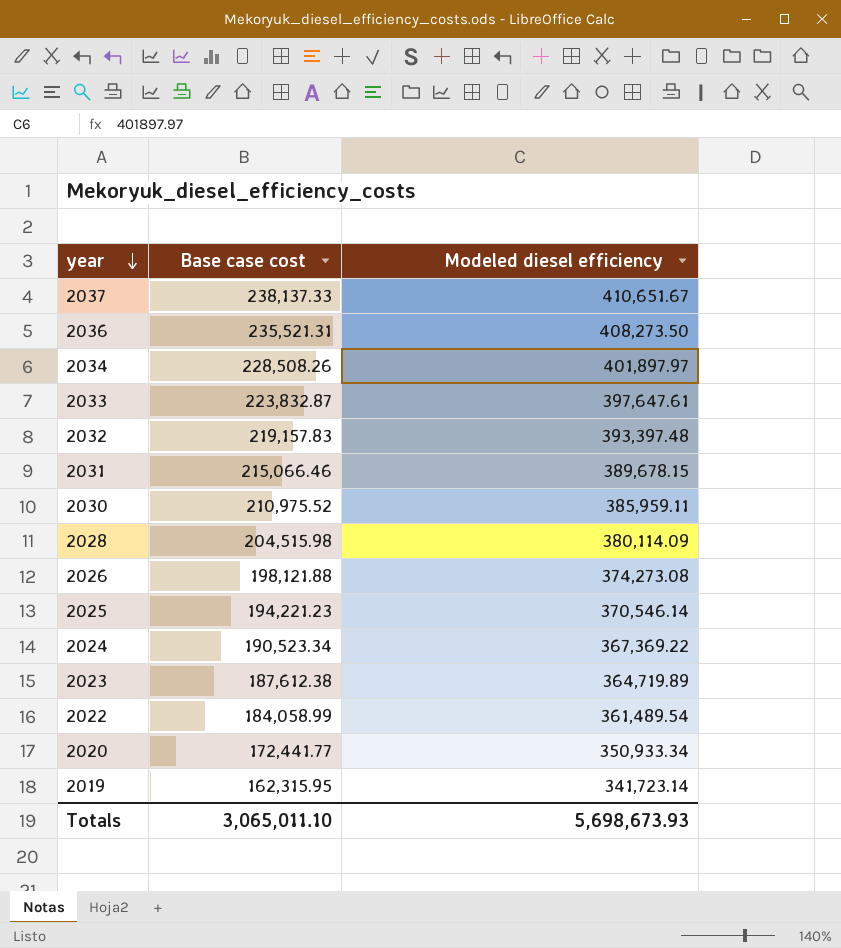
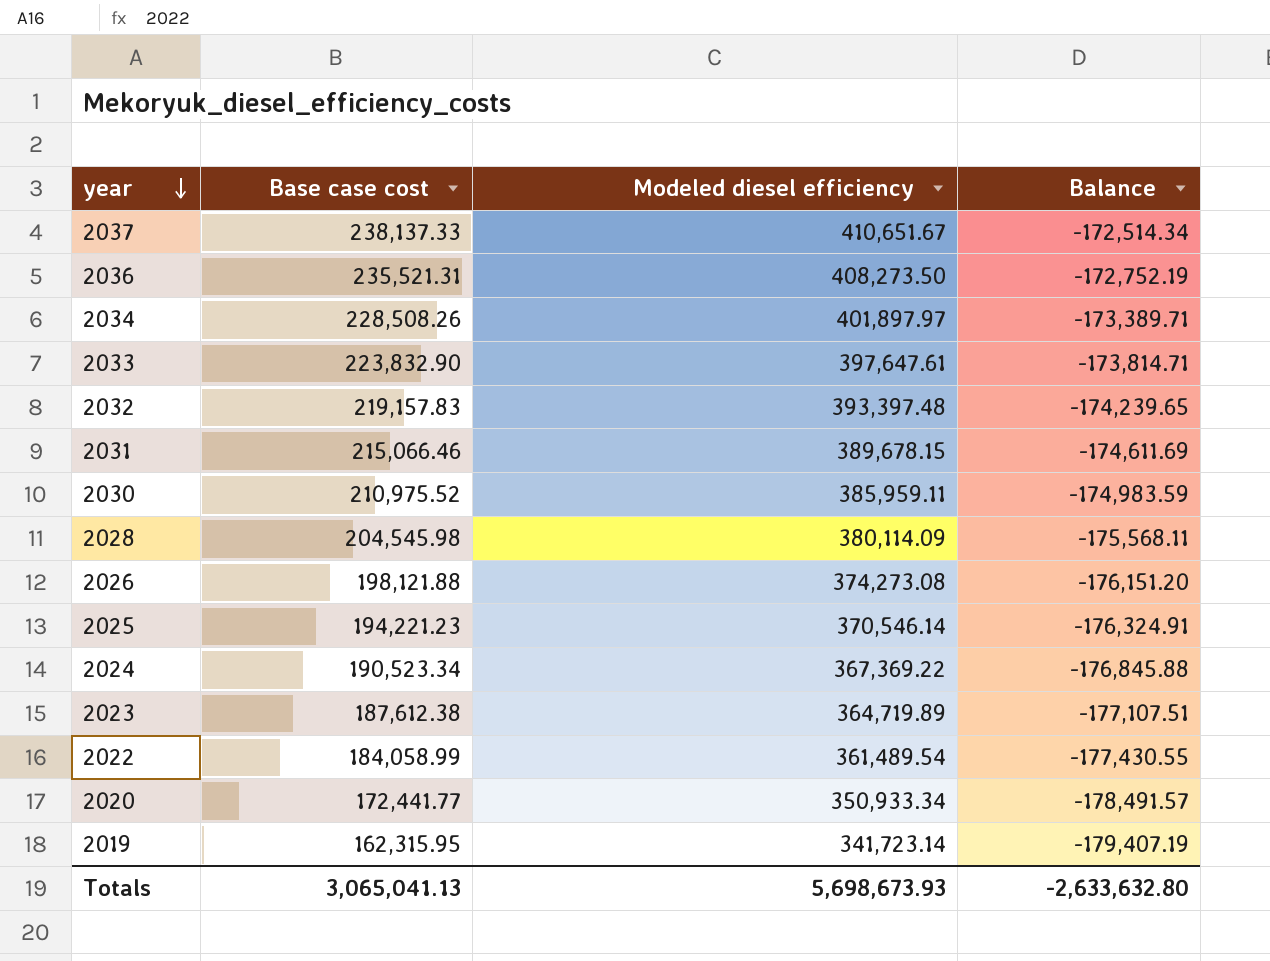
column Balance | formula: none -> [Base case cost] - [Modeled diesel efficiency]
2033 | Base case cost: 223,832.87 -> 223,832.90
2028 | Base case cost: 204,515.98 -> 204,545.98
Totals | Base case cost: 3,065,011.10 -> 3,065,041.13

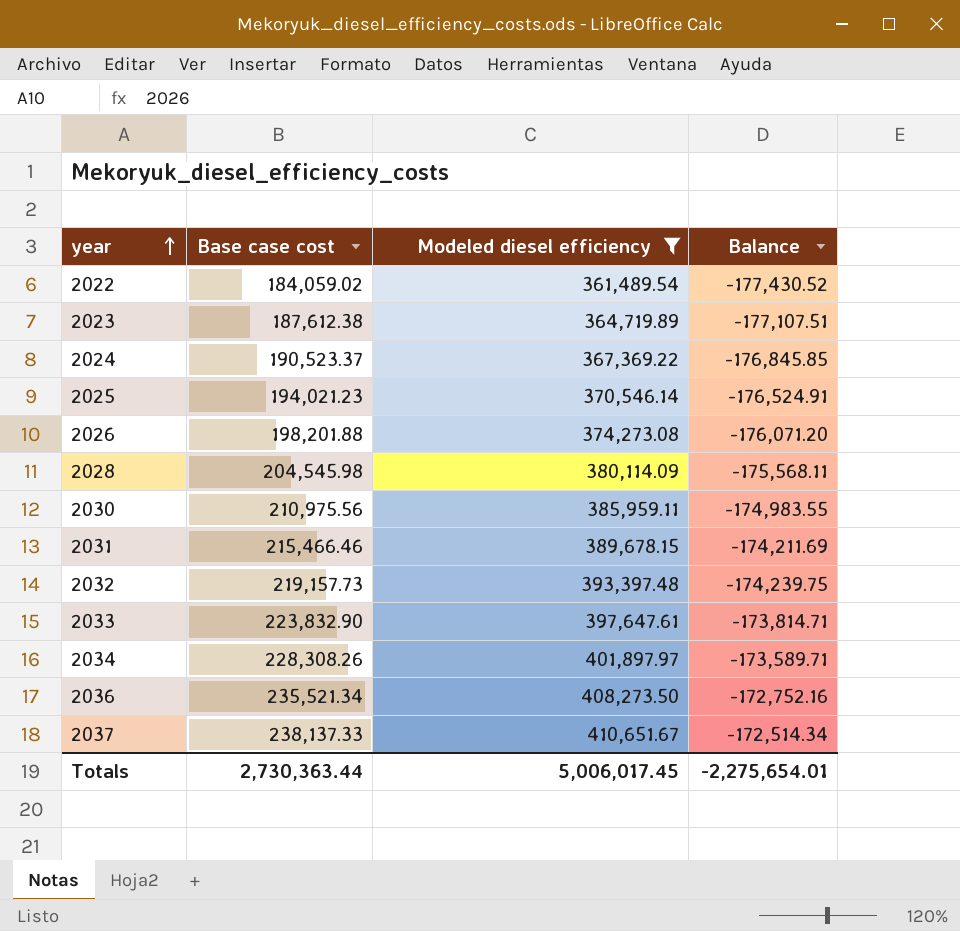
filter: none -> Modeled diesel efficiency >= 361,489.54
row order: year descending -> year ascending
2022 | Base case cost: 184,058.99 -> 184,059.02
2022 | Balance: -177,430.55 -> -177,430.52
2024 | Base case cost: 190,523.34 -> 190,523.37
2024 | Balance: -176,845.88 -> -176,845.85
2025 | Base case cost: 194,221.23 -> 194,021.23
2025 | Balance: -176,324.91 -> -176,524.91
2026 | Base case cost: 198,121.88 -> 198,201.88
2026 | Balance: -176,151.20 -> -176,071.20
2030 | Base case cost: 210,975.52 -> 210,975.56
2030 | Balance: -174,983.59 -> -174,983.55
2031 | Base case cost: 215,066.46 -> 215,466.46
2031 | Balance: -174,611.69 -> -174,211.69
2032 | Base case cost: 219,157.83 -> 219,157.73
2032 | Balance: -174,239.65 -> -174,239.75
2034 | Base case cost: 228,508.26 -> 228,308.26
2034 | Balance: -173,389.71 -> -173,589.71
2036 | Base case cost: 235,521.31 -> 235,521.34
2036 | Balance: -172,752.19 -> -172,752.16
Totals | Base case cost: 3,065,041.13 -> 2,730,363.44
Totals | Modeled diesel efficiency: 5,698,673.93 -> 5,006,017.45
Totals | Balance: -2,633,632.80 -> -2,275,654.01

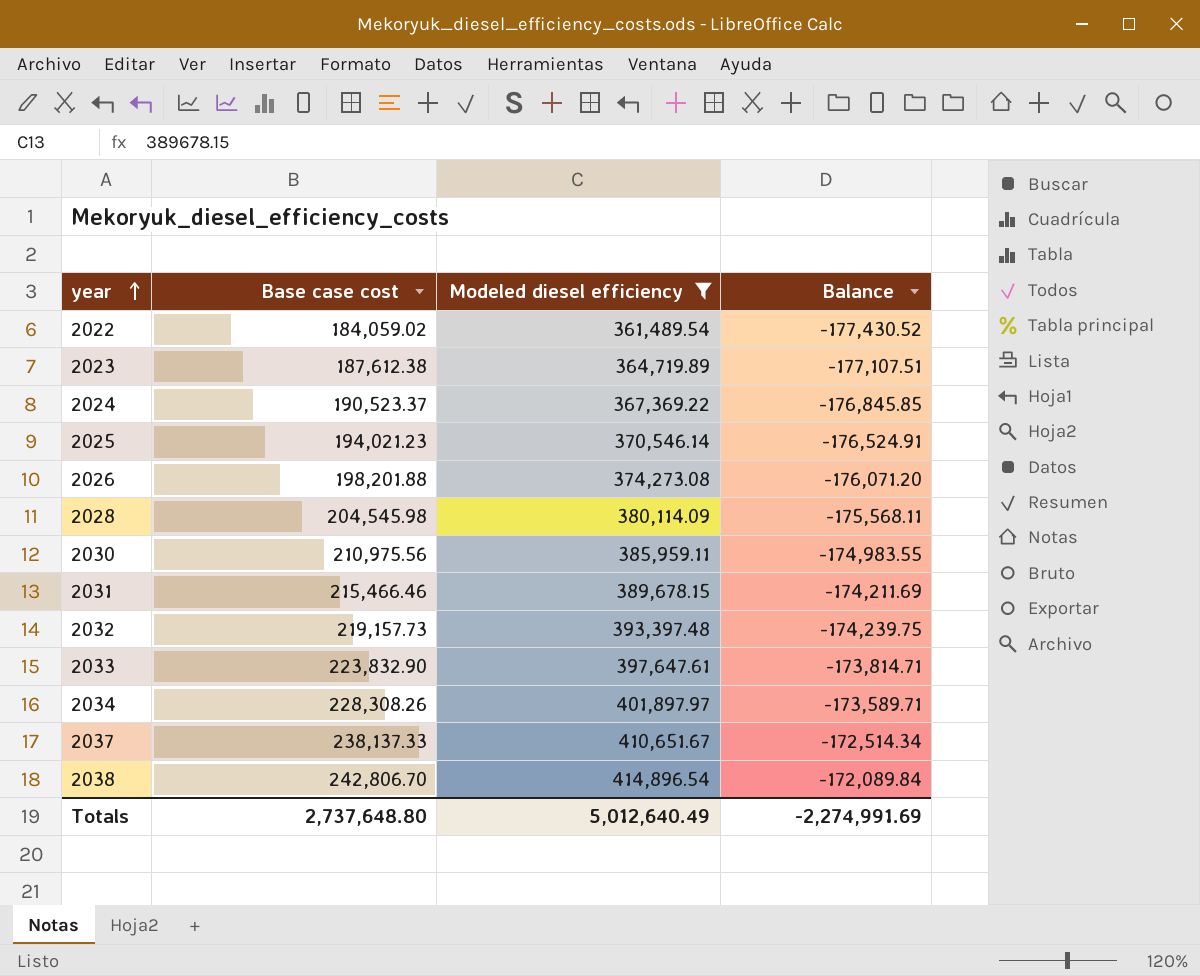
row 2036: 235,521.34 | 408,273.50 | -172,752.16 -> none
row 2038: none -> 242,806.70 | 414,896.54 | -172,089.84
Totals | Base case cost: 2,730,363.44 -> 2,737,648.80
Totals | Modeled diesel efficiency: 5,006,017.45 -> 5,012,640.49
Totals | Balance: -2,275,654.01 -> -2,274,991.69

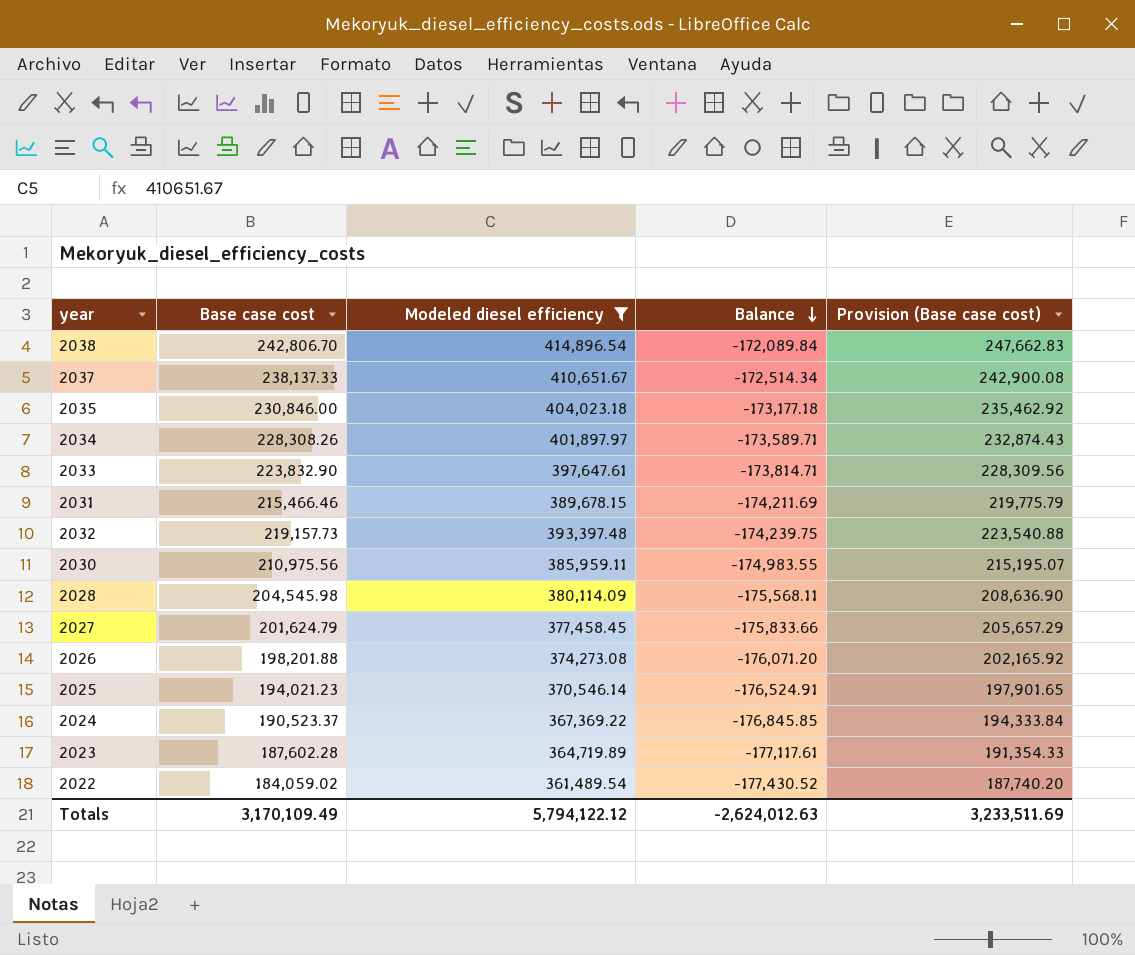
row order: year ascending -> Balance descending
column Provision (Base case cost) | formula: none -> [Base case cost] * 1.02
row 2035: none -> 230,846.00 | 404,023.18 | -173,177.18 | 235,462.92
row 2027: none -> 201,624.79 | 377,458.45 | -175,833.66 | 205,657.29
2023 | Base case cost: 187,612.38 -> 187,602.28
2023 | Balance: -177,107.51 -> -177,117.61
Totals | Base case cost: 2,737,648.80 -> 3,170,109.49
Totals | Modeled diesel efficiency: 5,012,640.49 -> 5,794,122.12
Totals | Balance: -2,274,991.69 -> -2,624,012.63

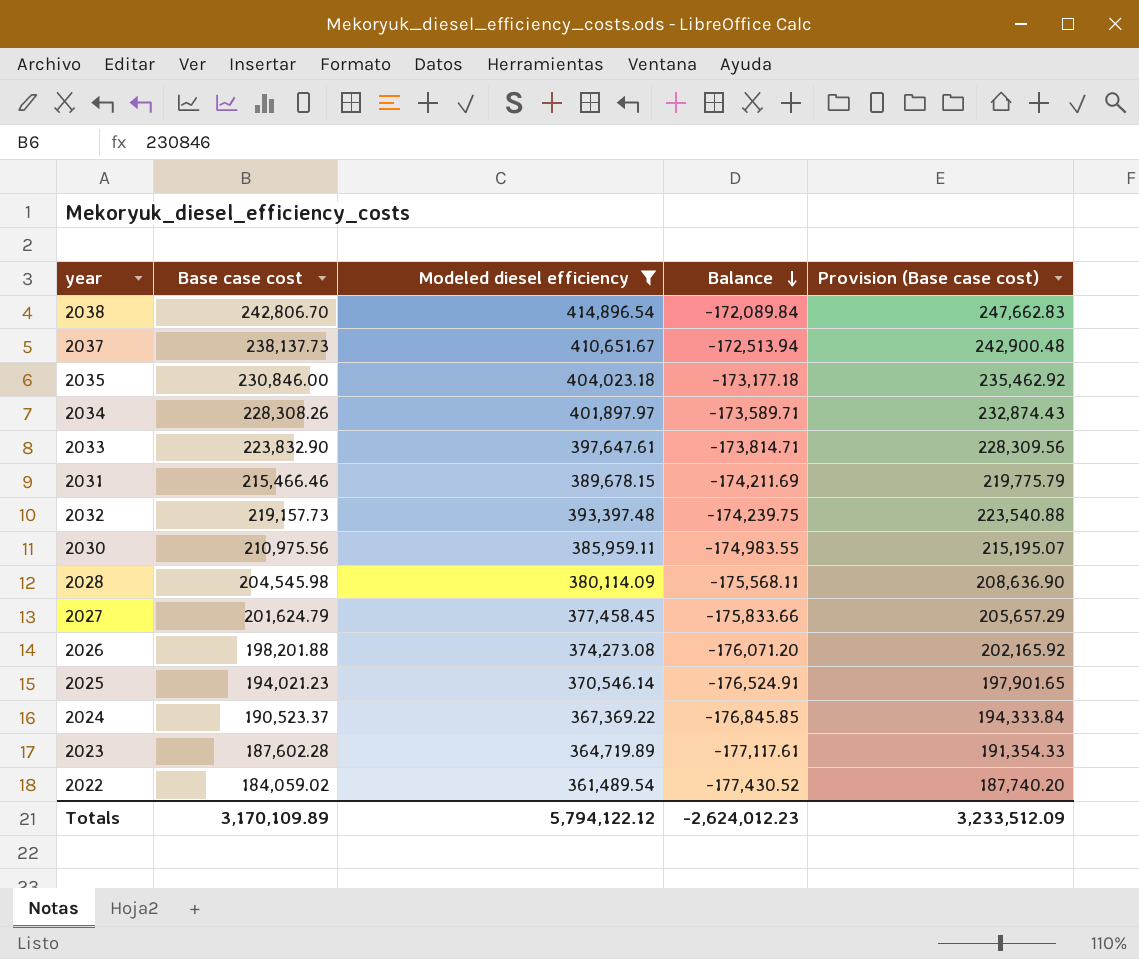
2037 | Base case cost: 238,137.33 -> 238,137.73
2037 | Balance: -172,514.34 -> -172,513.94
2037 | Provision (Base case cost): 242,900.08 -> 242,900.48
Totals | Base case cost: 3,170,109.49 -> 3,170,109.89
Totals | Balance: -2,624,012.63 -> -2,624,012.23
Totals | Provision (Base case cost): 3,233,511.69 -> 3,233,512.09

